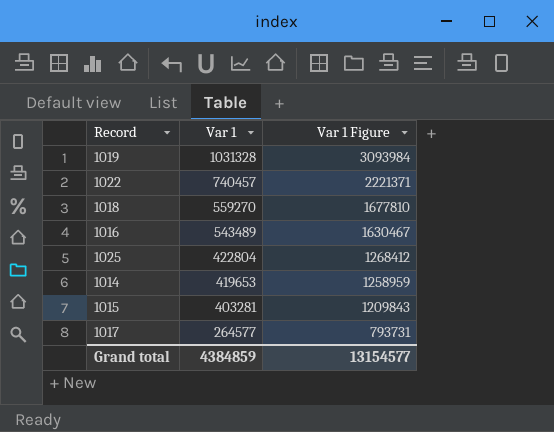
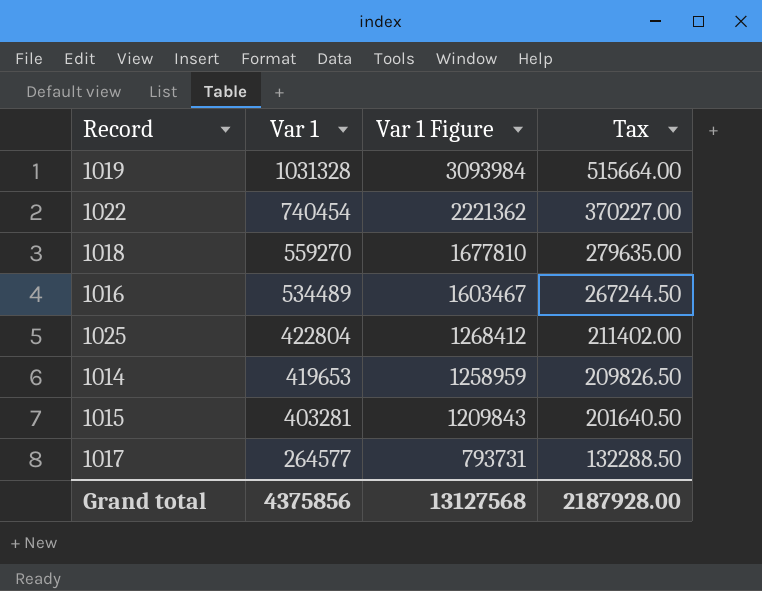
column Tax | formula: none -> [Var 1] * 0.5
1022 | Var 1: 740457 -> 740454
1022 | Var 1 Figure: 2221371 -> 2221362
1016 | Var 1: 543489 -> 534489
1016 | Var 1 Figure: 1630467 -> 1603467
Grand total | Var 1: 4384859 -> 4375856
Grand total | Var 1 Figure: 13154577 -> 13127568

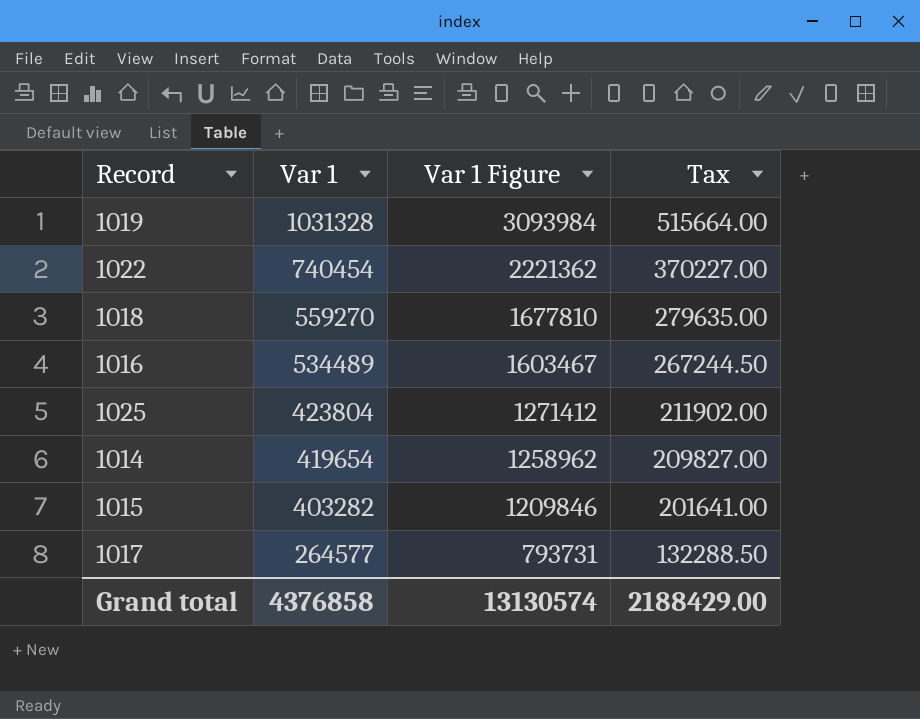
1025 | Var 1: 422804 -> 423804
1025 | Var 1 Figure: 1268412 -> 1271412
1025 | Tax: 211402.00 -> 211902.00
1014 | Var 1: 419653 -> 419654
1014 | Var 1 Figure: 1258959 -> 1258962
1014 | Tax: 209826.50 -> 209827.00
1015 | Var 1: 403281 -> 403282
1015 | Var 1 Figure: 1209843 -> 1209846
1015 | Tax: 201640.50 -> 201641.00
Grand total | Var 1: 4375856 -> 4376858
Grand total | Var 1 Figure: 13127568 -> 13130574
Grand total | Tax: 2187928.00 -> 2188429.00

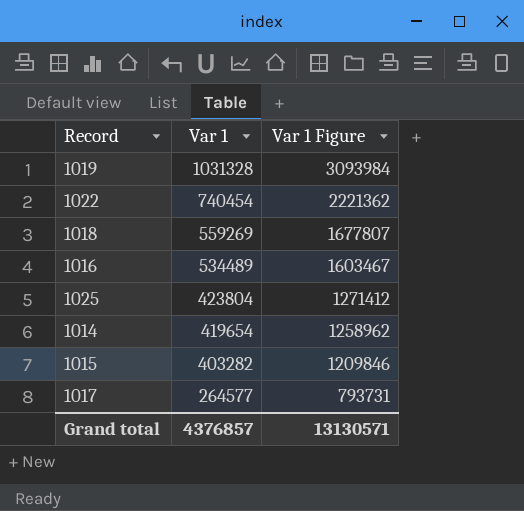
column Tax | formula: [Var 1] * 0.5 -> none
1018 | Var 1: 559270 -> 559269
1018 | Var 1 Figure: 1677810 -> 1677807
Grand total | Var 1: 4376858 -> 4376857
Grand total | Var 1 Figure: 13130574 -> 13130571

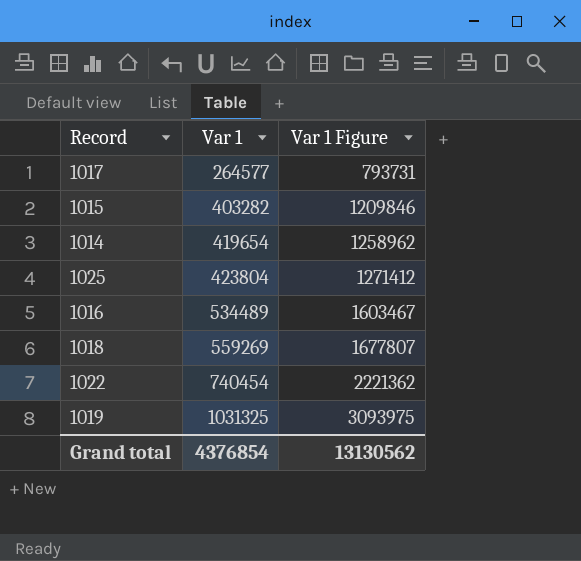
row order: Var 1 descending -> Var 1 ascending
1019 | Var 1: 1031328 -> 1031325
1019 | Var 1 Figure: 3093984 -> 3093975
Grand total | Var 1: 4376857 -> 4376854
Grand total | Var 1 Figure: 13130571 -> 13130562

